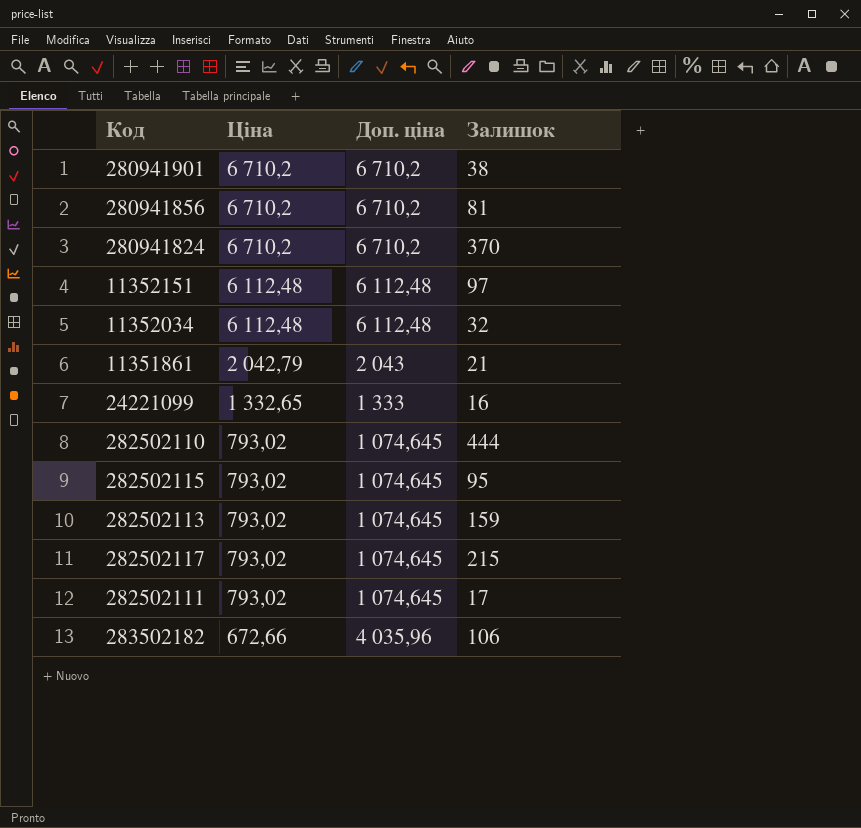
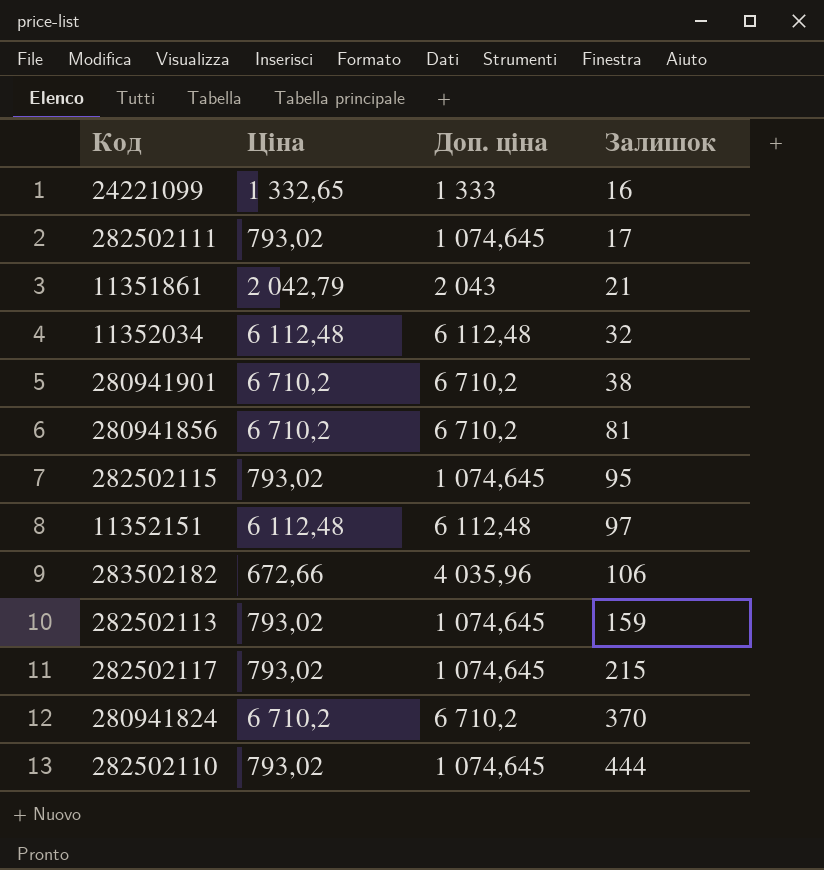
row order: Ціна descending -> Залишок ascending

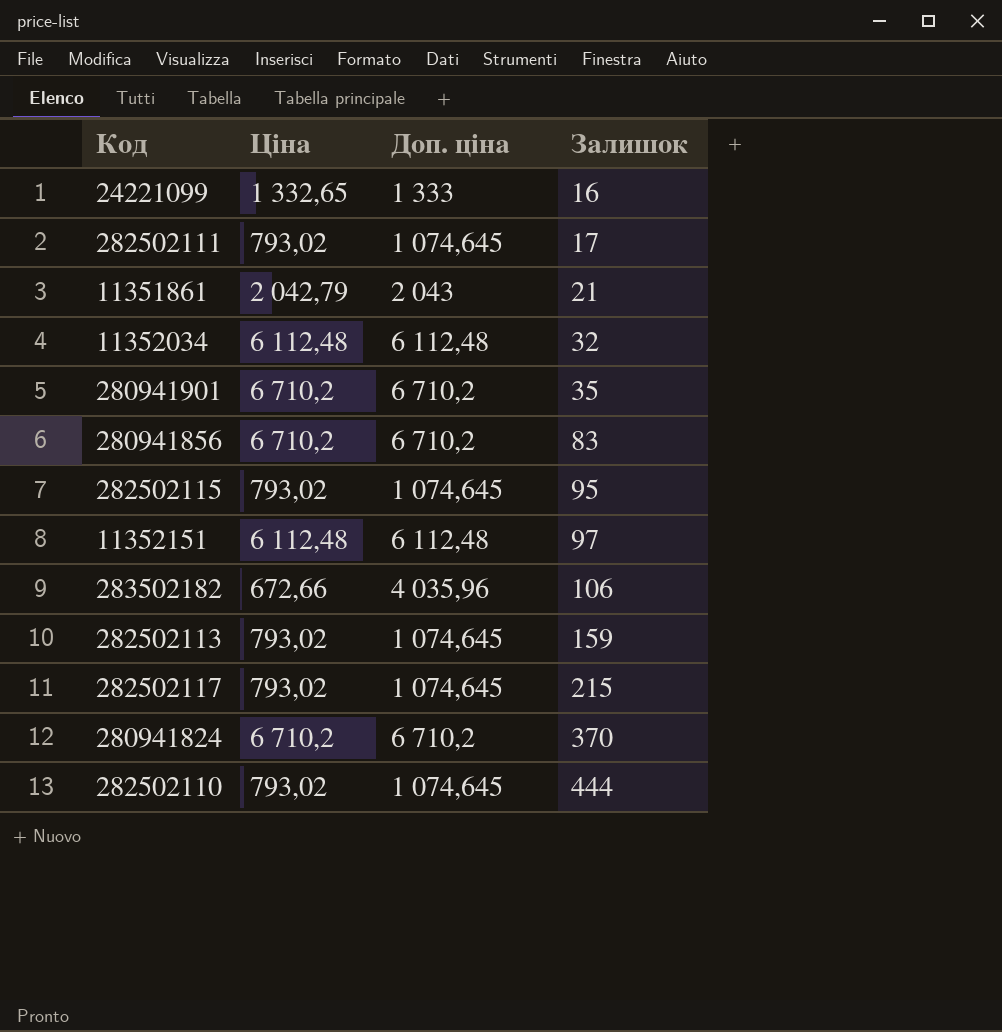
280941901 | Залишок: 38 -> 35
280941856 | Залишок: 81 -> 83

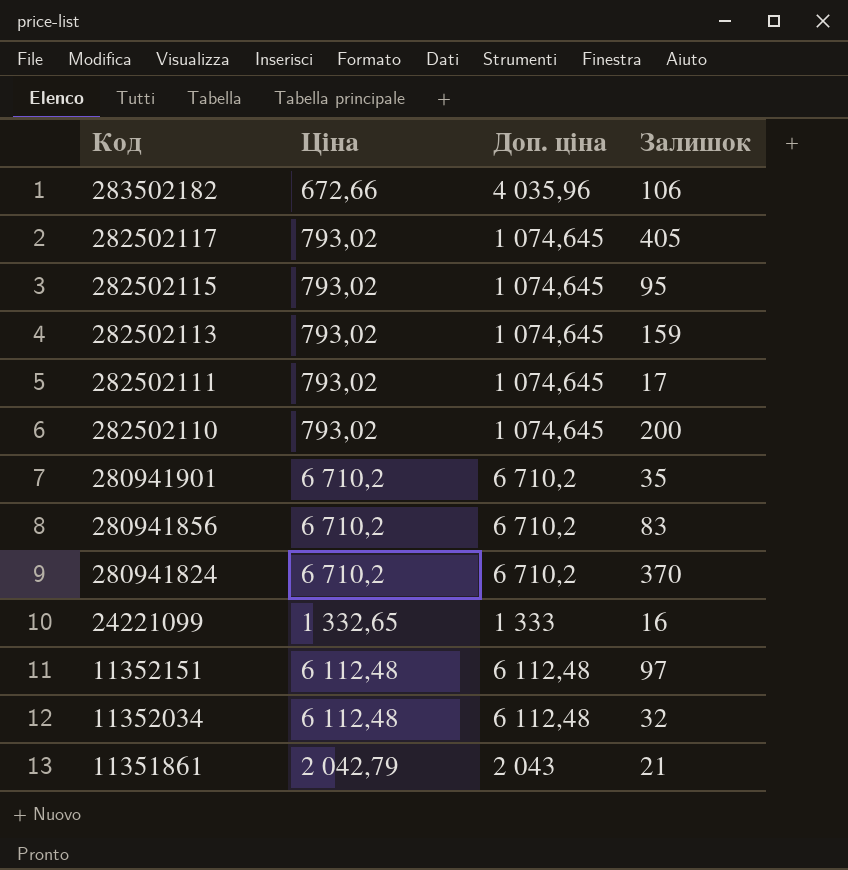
row order: Залишок ascending -> Код descending
282502117 | Залишок: 215 -> 405
282502110 | Залишок: 444 -> 200

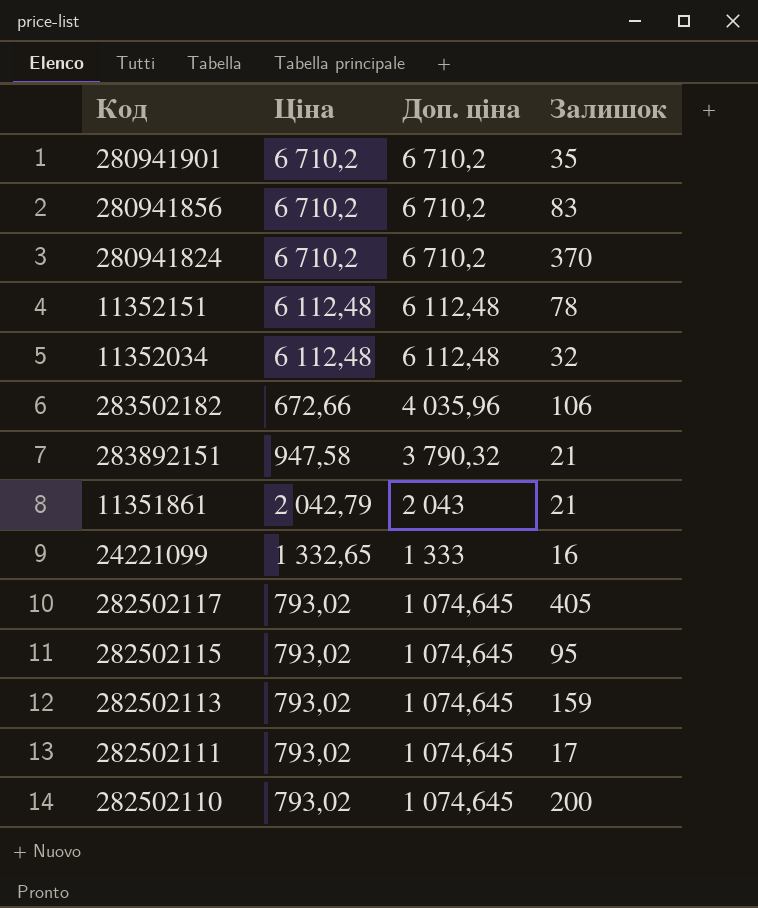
row order: Код descending -> Доп. ціна descending
11352151 | Залишок: 97 -> 78
row 283892151: none -> 947,58 | 3 790,32 | 21

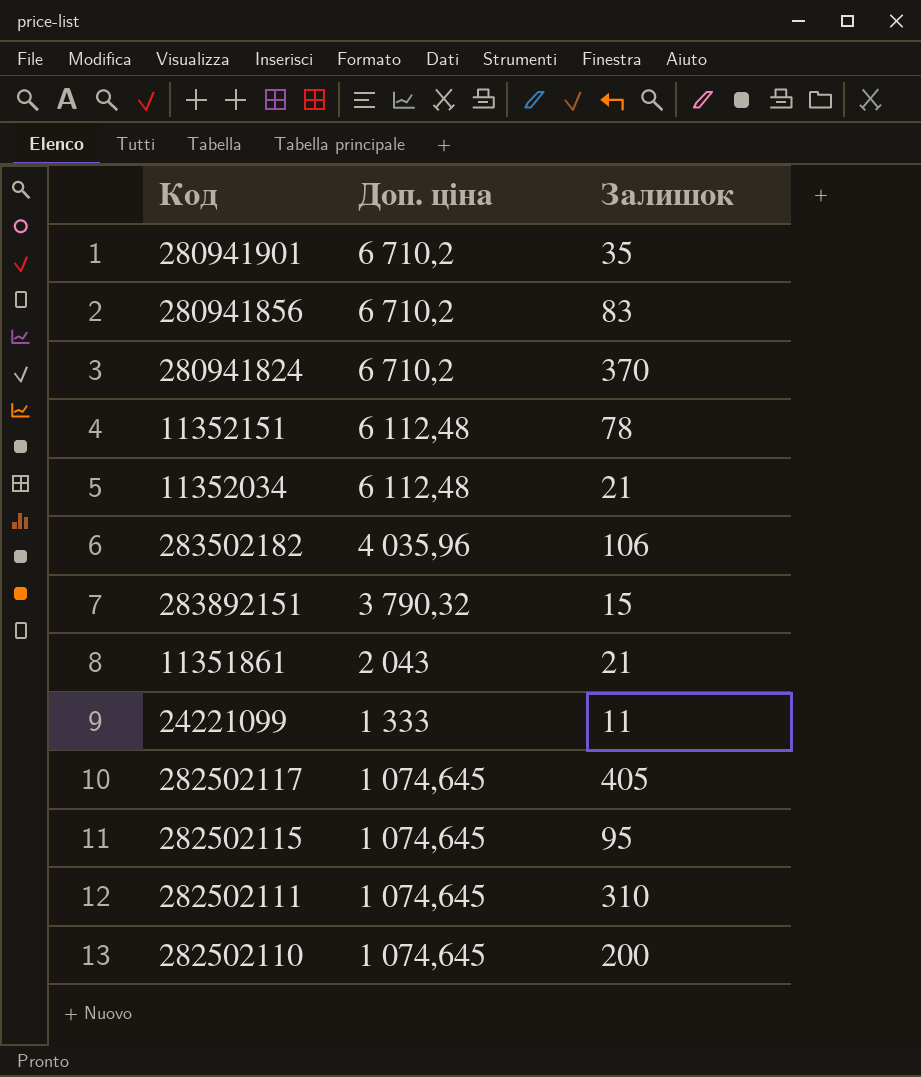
column Ціна | position: 2 -> none
row 282502113: 793,02 | 1 074,645 | 159 -> none
11352034 | Залишок: 32 -> 21
283892151 | Залишок: 21 -> 15
24221099 | Залишок: 16 -> 11
282502111 | Залишок: 17 -> 310

